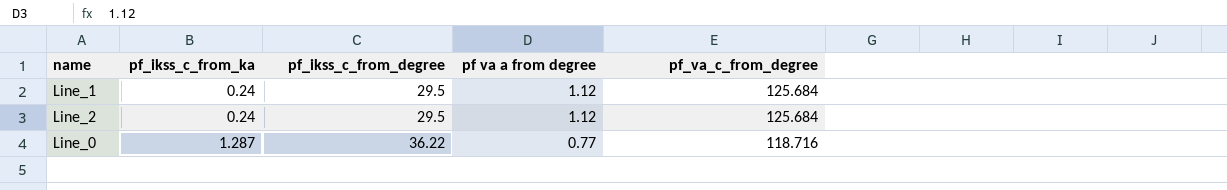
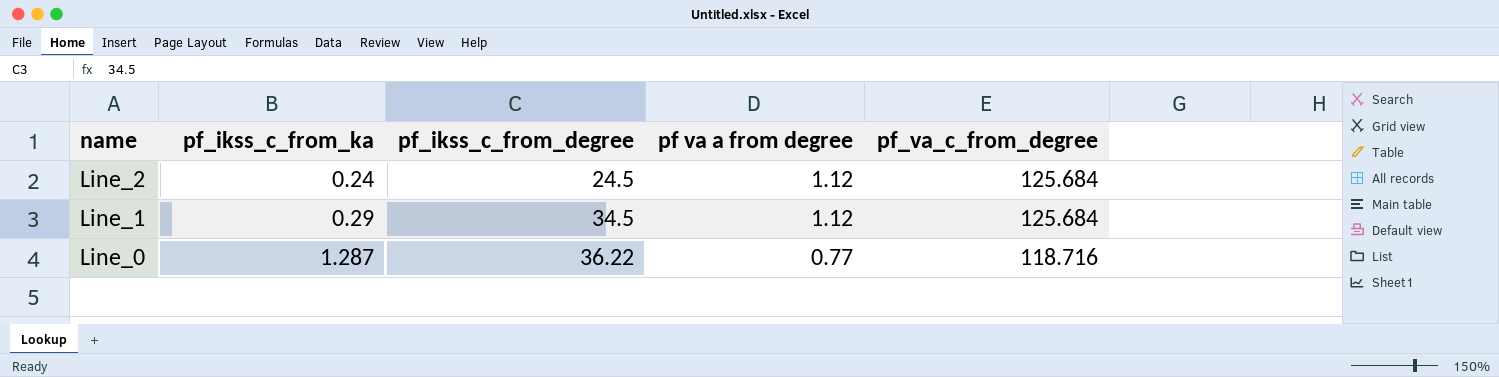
row order: pf_ikss_c_from_ka ascending -> name descending
Line_2 | pf_ikss_c_from_degree: 29.5 -> 24.5
Line_1 | pf_ikss_c_from_ka: 0.24 -> 0.29
Line_1 | pf_ikss_c_from_degree: 29.5 -> 34.5

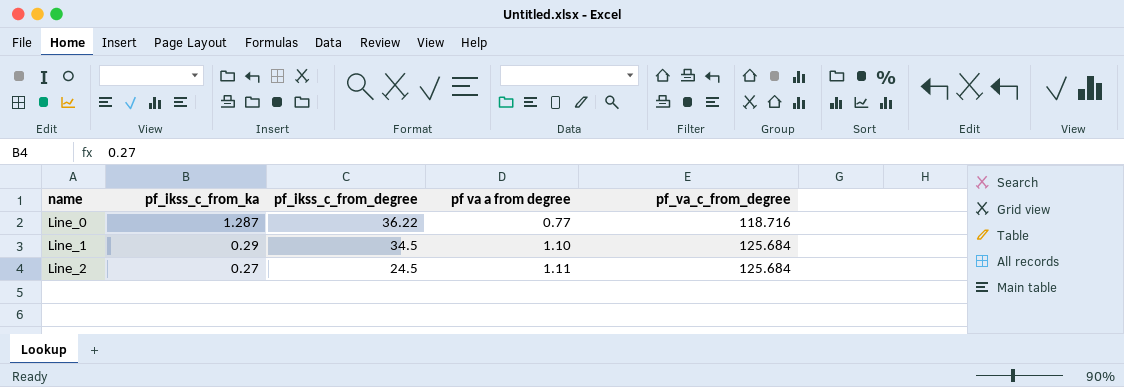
row order: name descending -> name ascending
Line_1 | pf va a from degree: 1.12 -> 1.10
Line_2 | pf_ikss_c_from_ka: 0.24 -> 0.27
Line_2 | pf va a from degree: 1.12 -> 1.11

